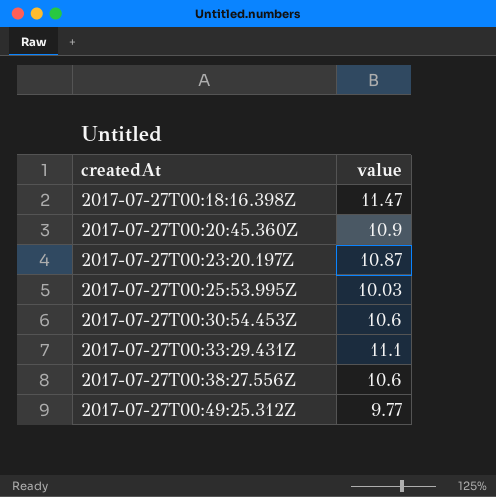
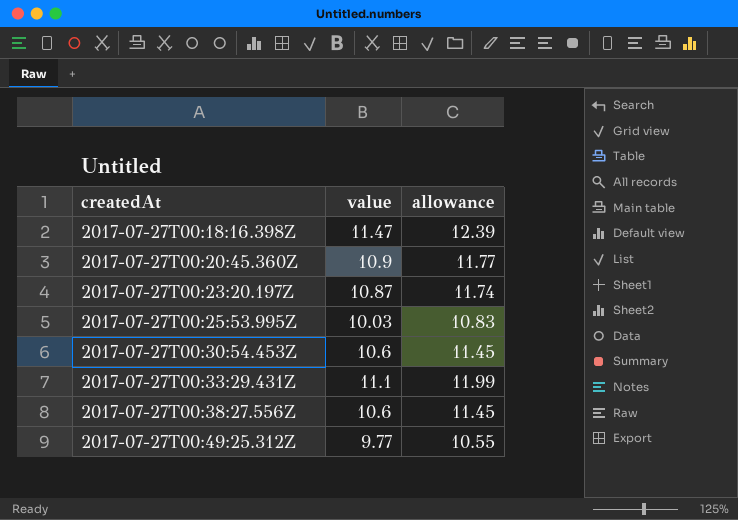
column allowance | formula: none -> [value] * 1.08

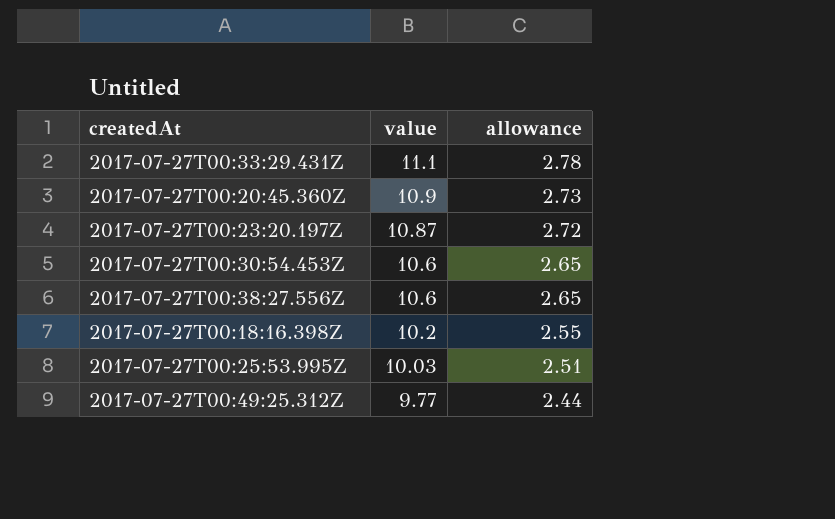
row order: createdAt ascending -> value descending
column allowance | formula: [value] * 1.08 -> [value] * 0.25
2017-07-27T00:18:16.398Z | value: 11.47 -> 10.2

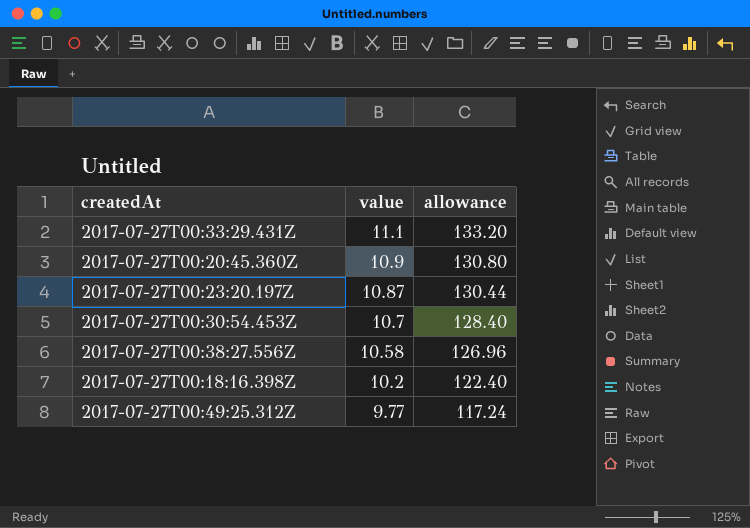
column allowance | formula: [value] * 0.25 -> [value] * 12
row 2017-07-27T00:25:53.995Z: 10.03 | 2.51 -> none
2017-07-27T00:30:54.453Z | value: 10.6 -> 10.7
2017-07-27T00:38:27.556Z | value: 10.6 -> 10.58

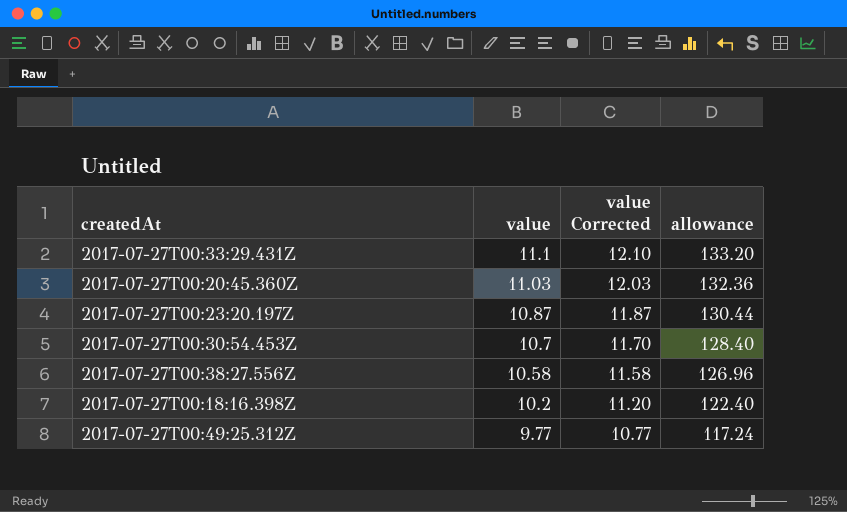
column value Corrected | formula: none -> [value] + 1
2017-07-27T00:20:45.360Z | value: 10.9 -> 11.03
2017-07-27T00:20:45.360Z | allowance: 130.80 -> 132.36

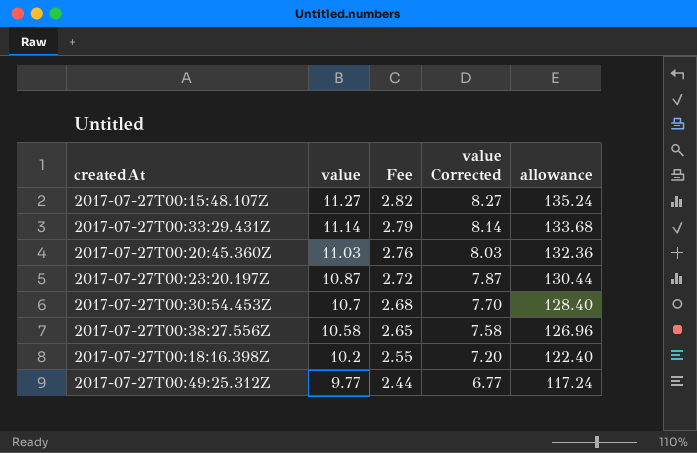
column Fee | formula: none -> [value] * 0.25
column value Corrected | formula: [value] + 1 -> [value] - 3
row 2017-07-27T00:15:48.107Z: none -> 11.27 | 2.82 | 8.27 | 135.24
2017-07-27T00:33:29.431Z | value: 11.1 -> 11.14
2017-07-27T00:33:29.431Z | allowance: 133.20 -> 133.68

